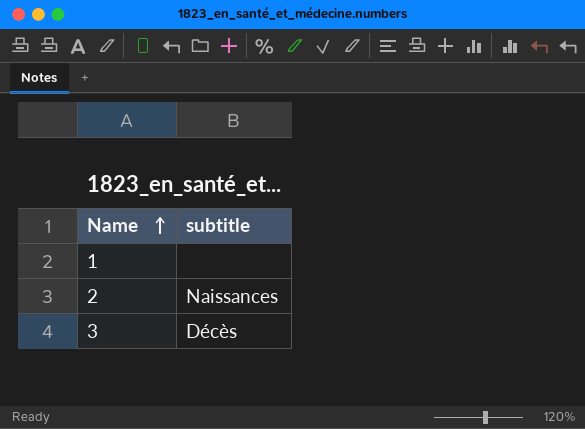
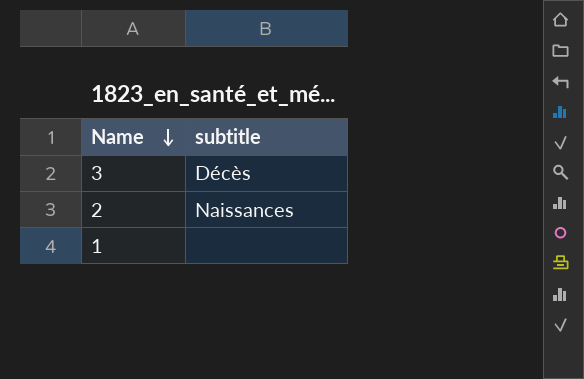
row order: Name ascending -> Name descending

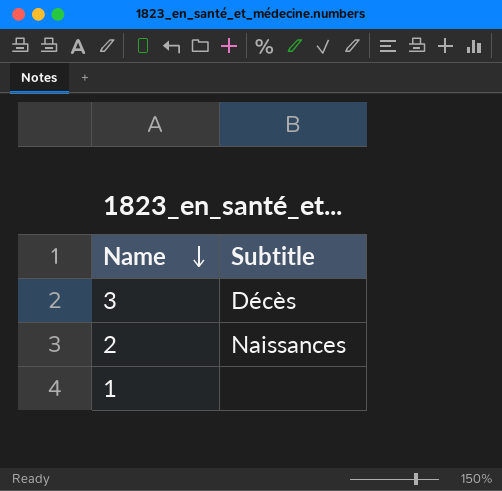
column name: subtitle -> Subtitle

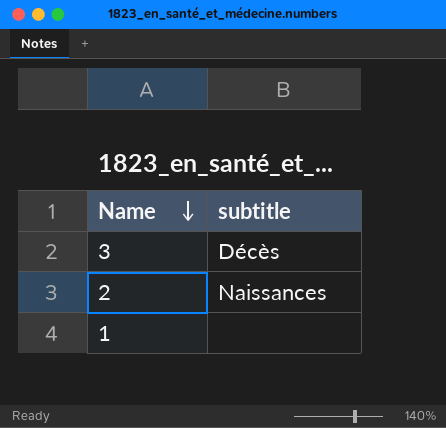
column name: Subtitle -> subtitle

